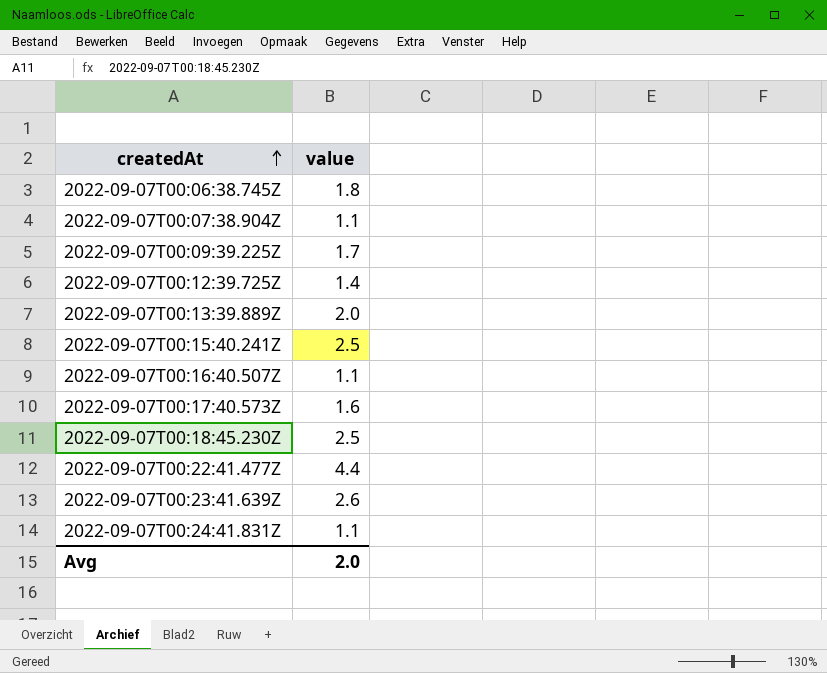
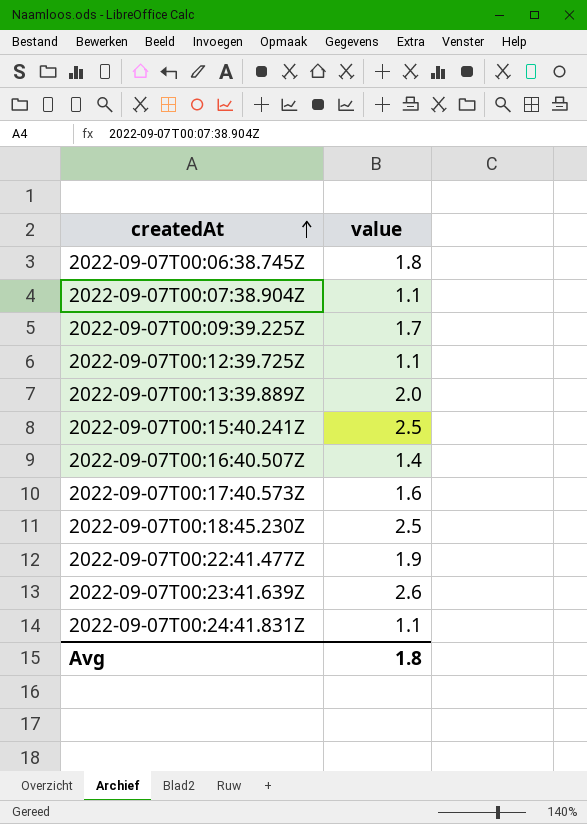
2022-09-07T00:12:39.725Z | value: 1.4 -> 1.1
2022-09-07T00:16:40.507Z | value: 1.1 -> 1.4
2022-09-07T00:22:41.477Z | value: 4.4 -> 1.9
Avg | value: 2.0 -> 1.8

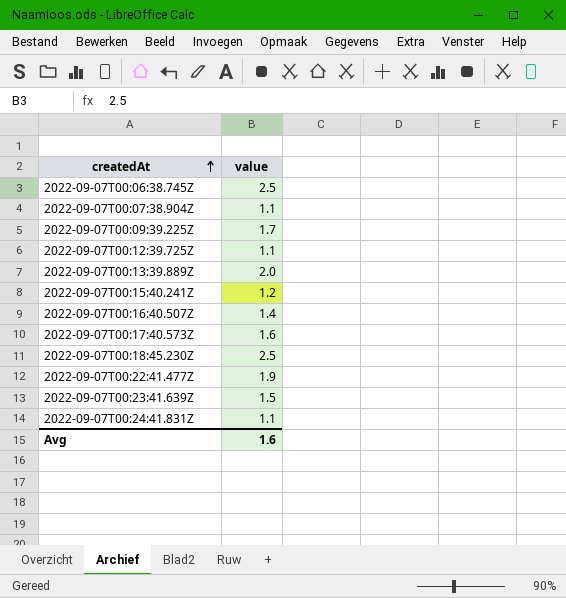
2022-09-07T00:06:38.745Z | value: 1.8 -> 2.5
2022-09-07T00:15:40.241Z | value: 2.5 -> 1.2
2022-09-07T00:23:41.639Z | value: 2.6 -> 1.5
Avg | value: 1.8 -> 1.6

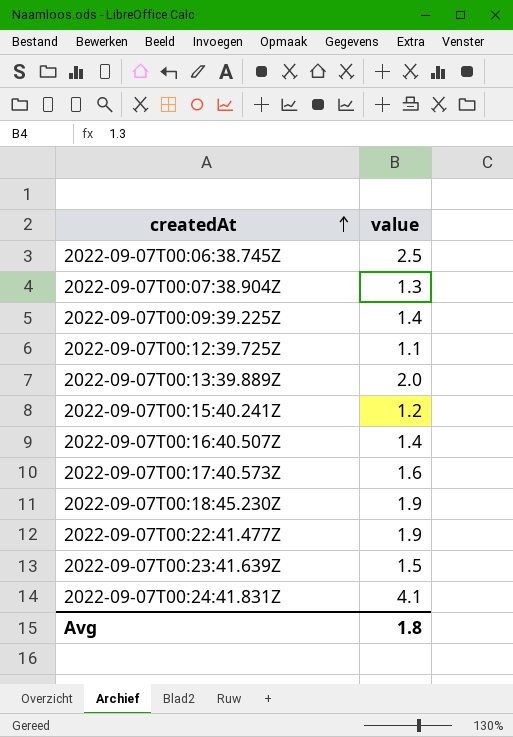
2022-09-07T00:07:38.904Z | value: 1.1 -> 1.3
2022-09-07T00:09:39.225Z | value: 1.7 -> 1.4
2022-09-07T00:18:45.230Z | value: 2.5 -> 1.9
2022-09-07T00:24:41.831Z | value: 1.1 -> 4.1
Avg | value: 1.6 -> 1.8

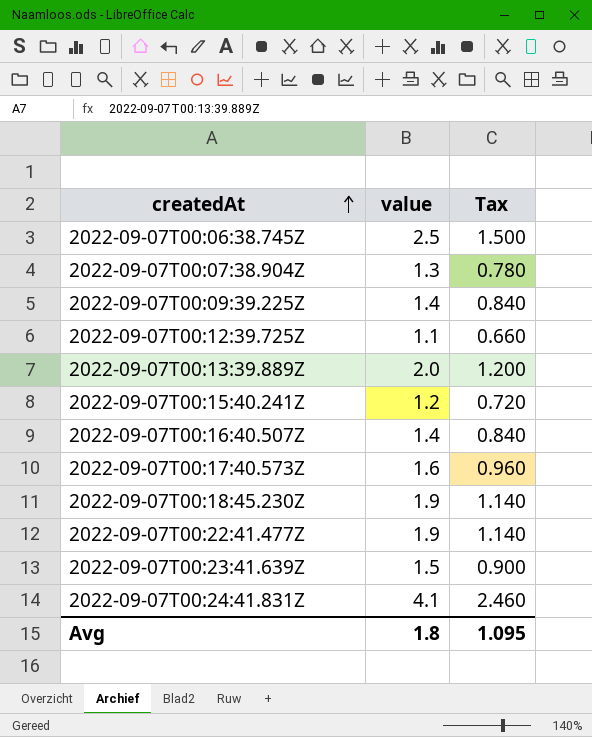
column Tax | formula: none -> [value] * 0.6

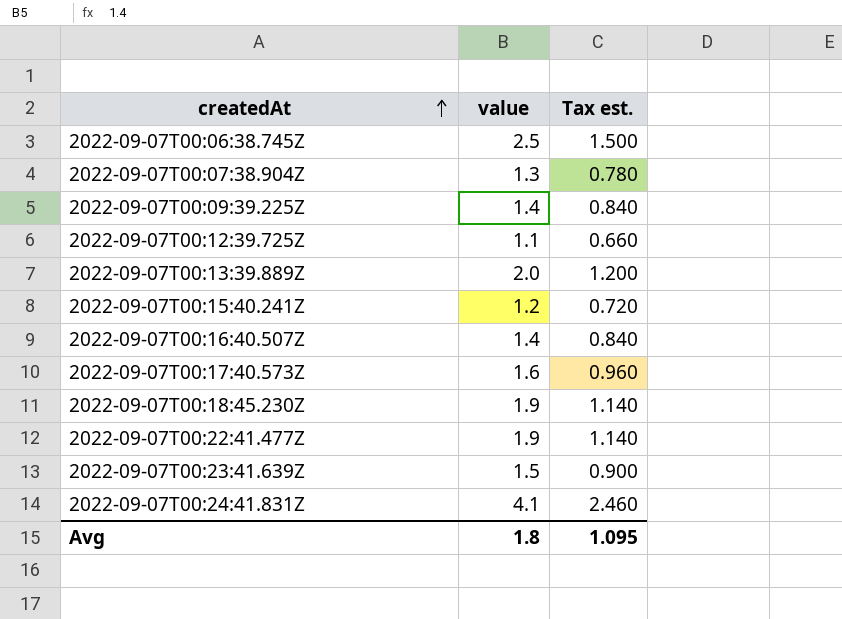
column name: Tax -> Tax est.

